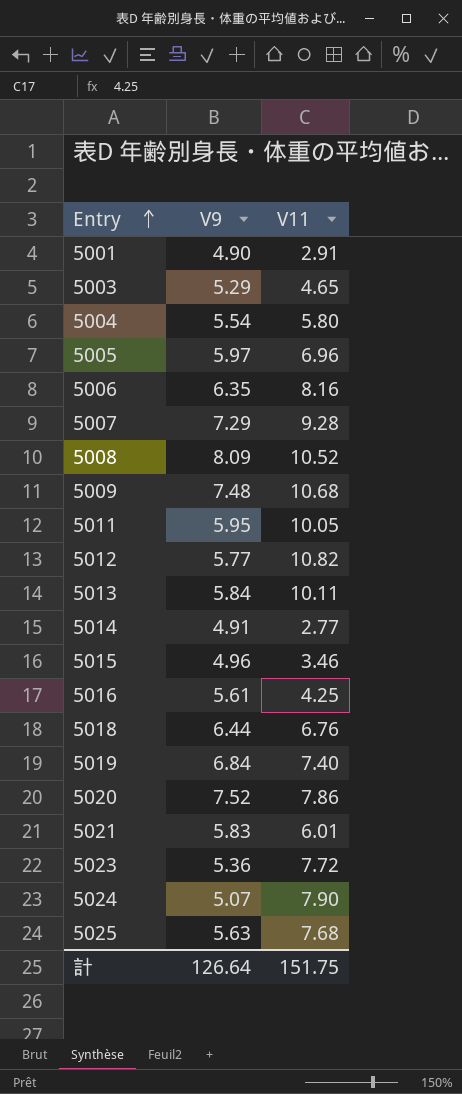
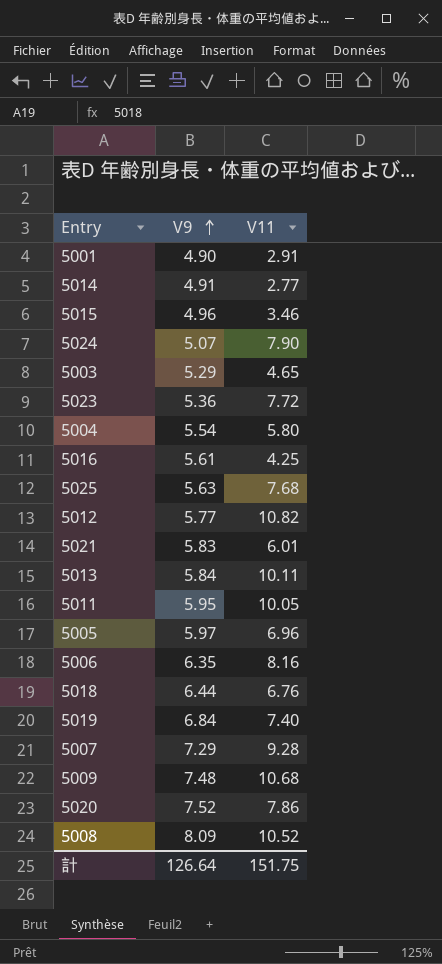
row order: Entry ascending -> V9 ascending

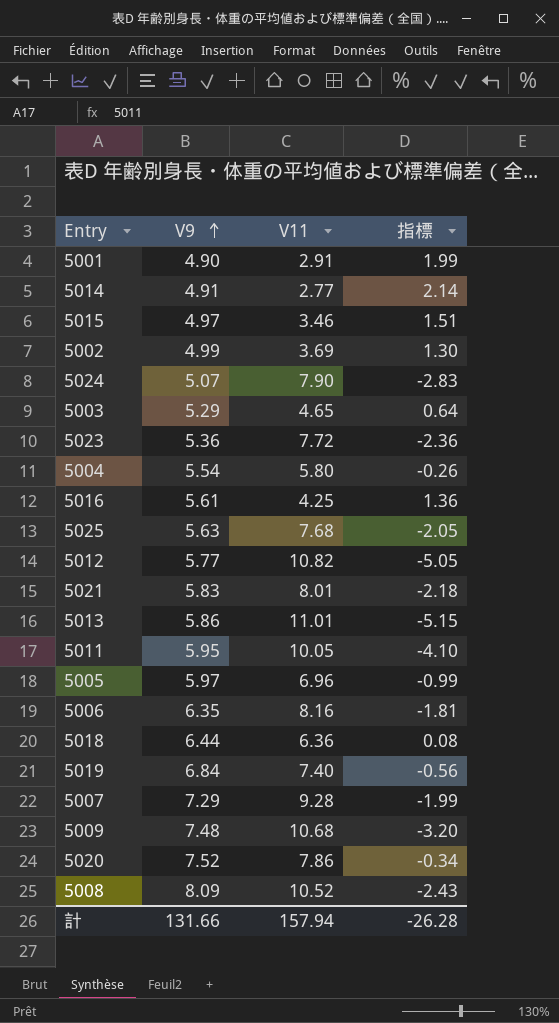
column 指標 | formula: none -> [V9] - [V11]
5015 | V9: 4.96 -> 4.97
row 5002: none -> 4.99 | 3.69 | 1.30
5021 | V11: 6.01 -> 8.01
5013 | V9: 5.84 -> 5.86
5013 | V11: 10.11 -> 11.01
5018 | V11: 6.76 -> 6.36
計 | V9: 126.64 -> 131.66
計 | V11: 151.75 -> 157.94

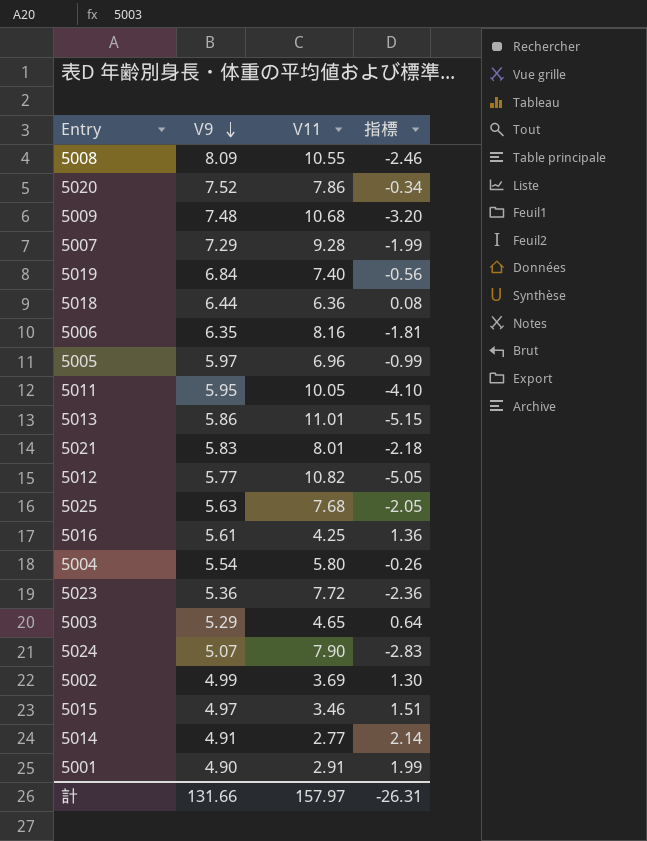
row order: V9 ascending -> V9 descending
5008 | V11: 10.52 -> 10.55
5008 | 指標: -2.43 -> -2.46
計 | V11: 157.94 -> 157.97
計 | 指標: -26.28 -> -26.31

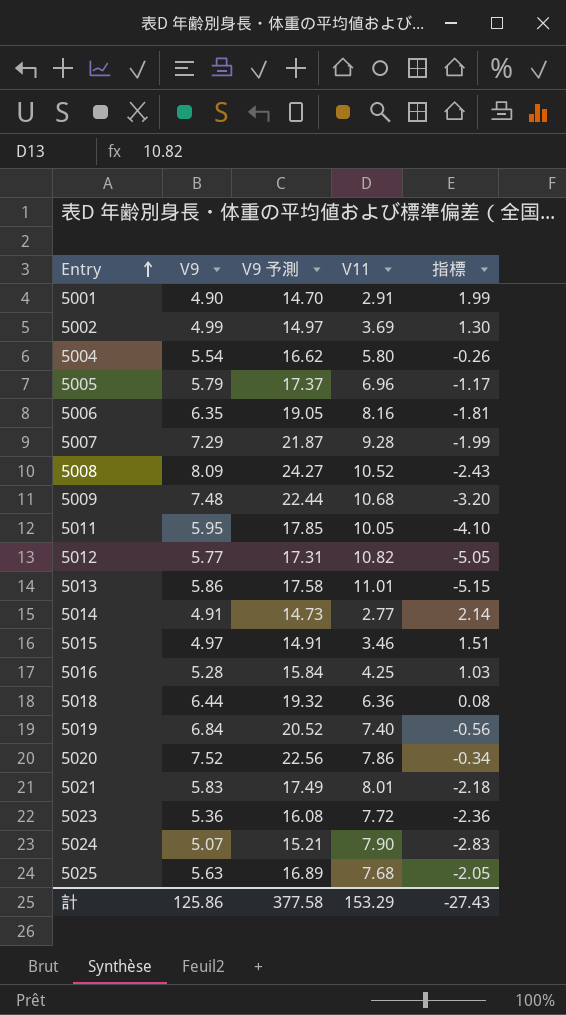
row order: V9 descending -> Entry ascending
column V9 予測 | formula: none -> [V9] * 3
row 5003: 5.29 | 4.65 | 0.64 -> none
5005 | V9: 5.97 -> 5.79
5005 | 指標: -0.99 -> -1.17
5008 | V11: 10.55 -> 10.52
5008 | 指標: -2.46 -> -2.43
5016 | V9: 5.61 -> 5.28
5016 | 指標: 1.36 -> 1.03
計 | V9: 131.66 -> 125.86
計 | V11: 157.97 -> 153.29
計 | 指標: -26.31 -> -27.43

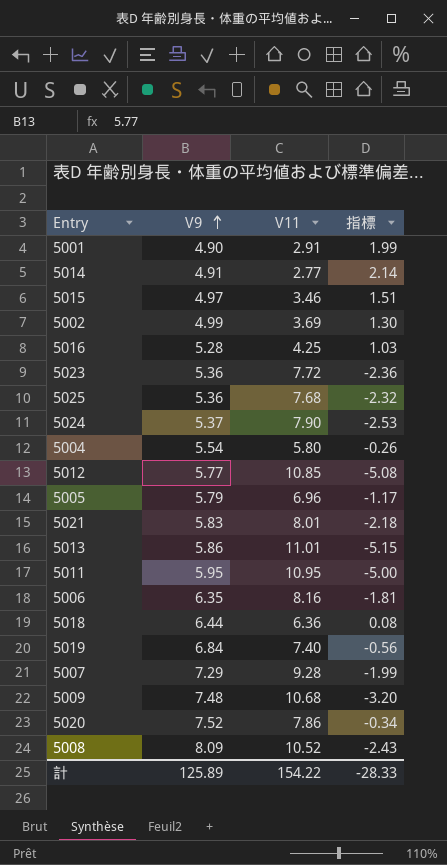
row order: Entry ascending -> V9 ascending
column V9 予測 | formula: [V9] * 3 -> none
5025 | V9: 5.63 -> 5.36
5025 | 指標: -2.05 -> -2.32
5024 | V9: 5.07 -> 5.37
5024 | 指標: -2.83 -> -2.53
5012 | V11: 10.82 -> 10.85
5012 | 指標: -5.05 -> -5.08
5011 | V11: 10.05 -> 10.95
5011 | 指標: -4.10 -> -5.00
計 | V9: 125.86 -> 125.89
計 | V11: 153.29 -> 154.22
計 | 指標: -27.43 -> -28.33

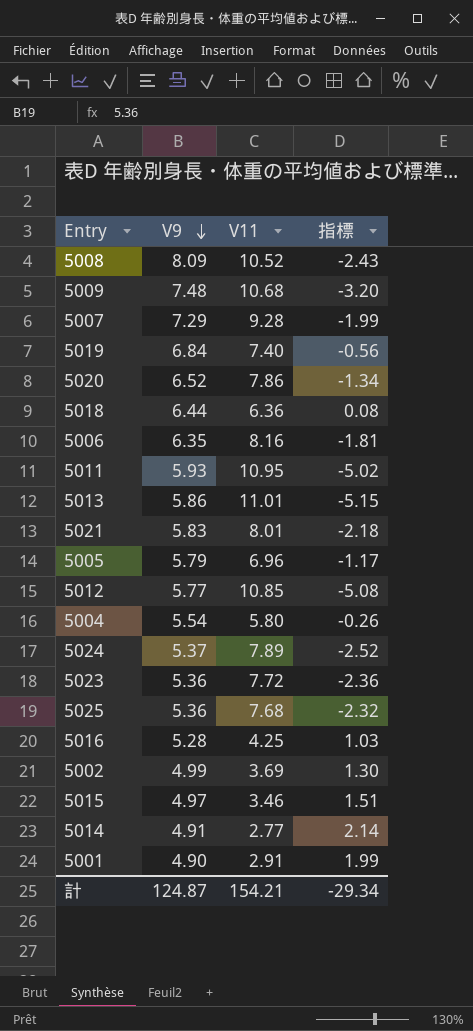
row order: V9 ascending -> V9 descending
5020 | V9: 7.52 -> 6.52
5020 | 指標: -0.34 -> -1.34
5011 | V9: 5.95 -> 5.93
5011 | 指標: -5.00 -> -5.02
5024 | V11: 7.90 -> 7.89
5024 | 指標: -2.53 -> -2.52
計 | V9: 125.89 -> 124.87
計 | V11: 154.22 -> 154.21
計 | 指標: -28.33 -> -29.34

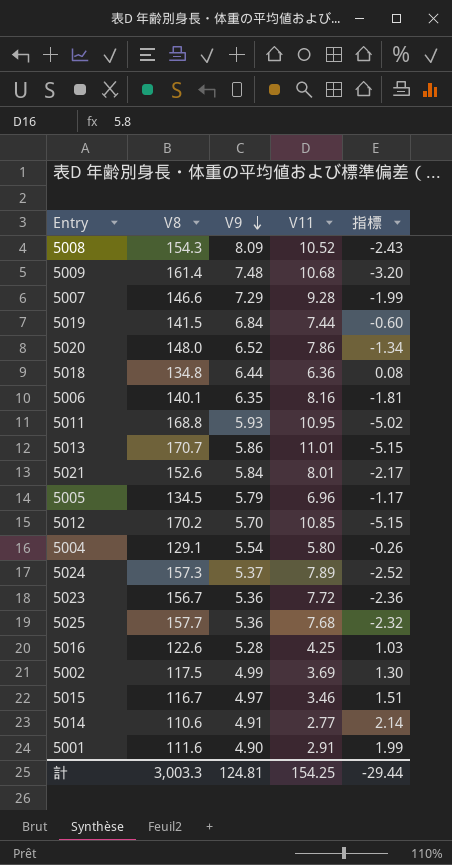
column V8 | position: none -> 2
5019 | V11: 7.40 -> 7.44
5019 | 指標: -0.56 -> -0.60
5021 | V9: 5.83 -> 5.84
5021 | 指標: -2.18 -> -2.17
5012 | V9: 5.77 -> 5.70
5012 | 指標: -5.08 -> -5.15
計 | V9: 124.87 -> 124.81
計 | V11: 154.21 -> 154.25
計 | 指標: -29.34 -> -29.44

